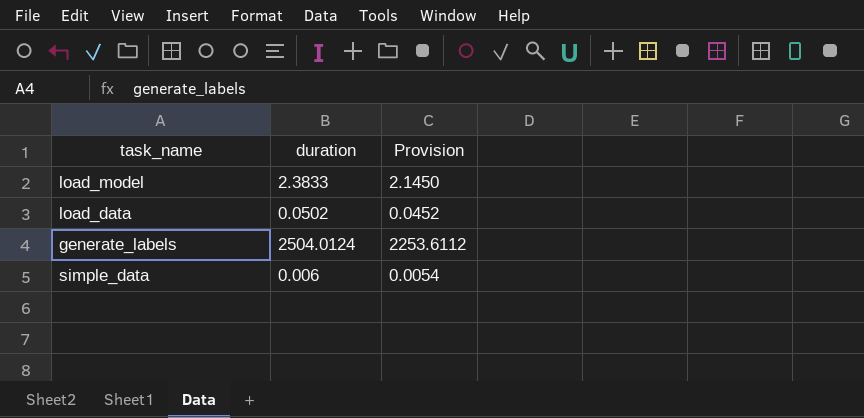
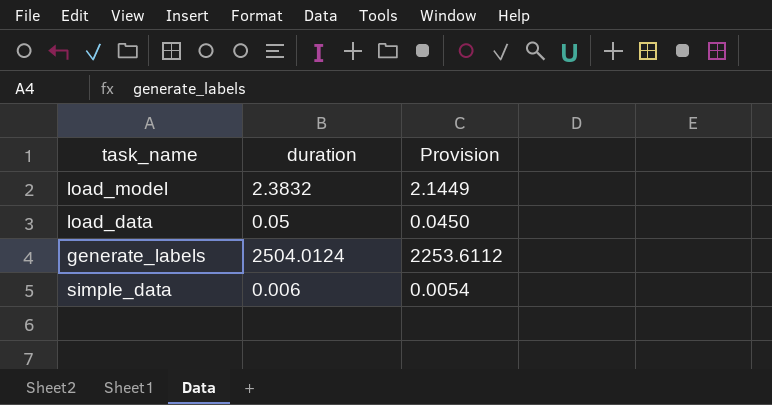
load_model | duration: 2.3833 -> 2.3832
load_model | Provision: 2.1450 -> 2.1449
load_data | duration: 0.0502 -> 0.05
load_data | Provision: 0.0452 -> 0.0450

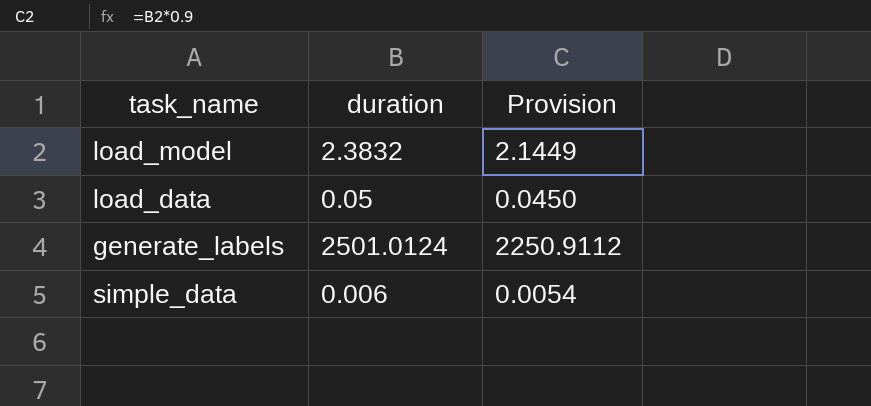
generate_labels | duration: 2504.0124 -> 2501.0124
generate_labels | Provision: 2253.6112 -> 2250.9112

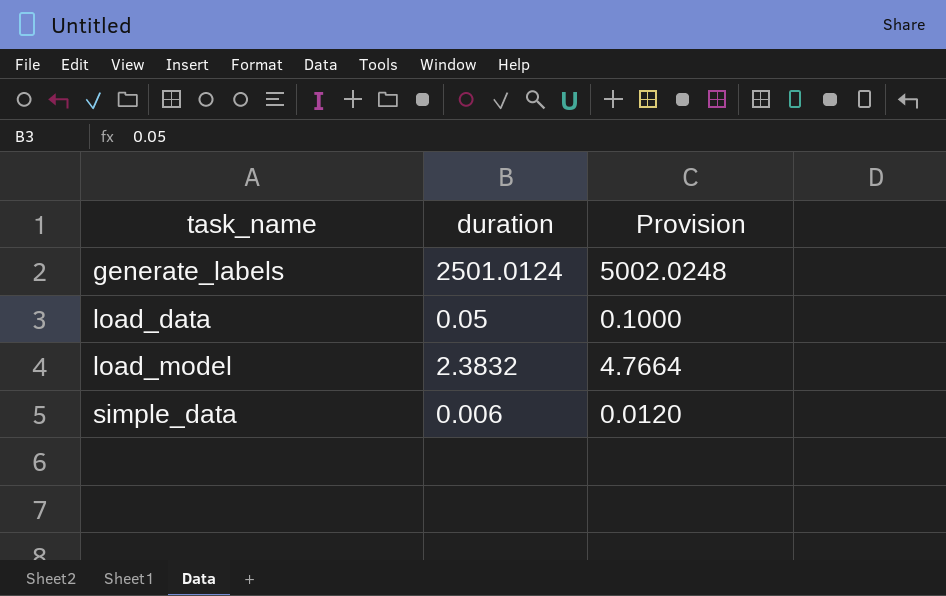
row order: none -> task_name ascending
column Provision | formula: [duration] * 0.9 -> [duration] * 2

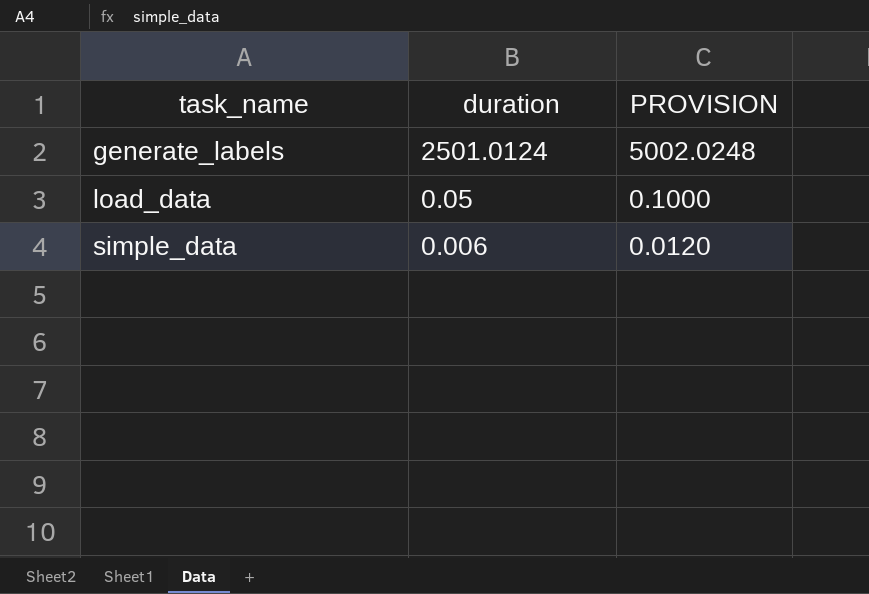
column name: Provision -> PROVISION
row load_model: 2.3832 | 4.7664 -> none

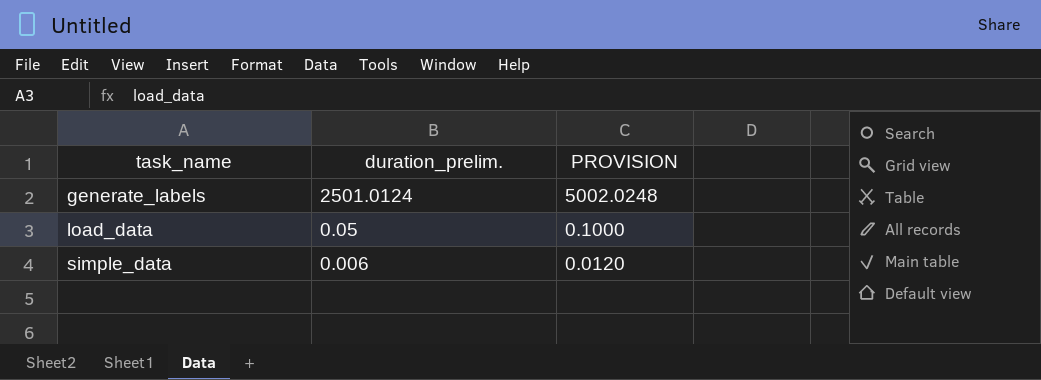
column name: duration -> duration_prelim.

